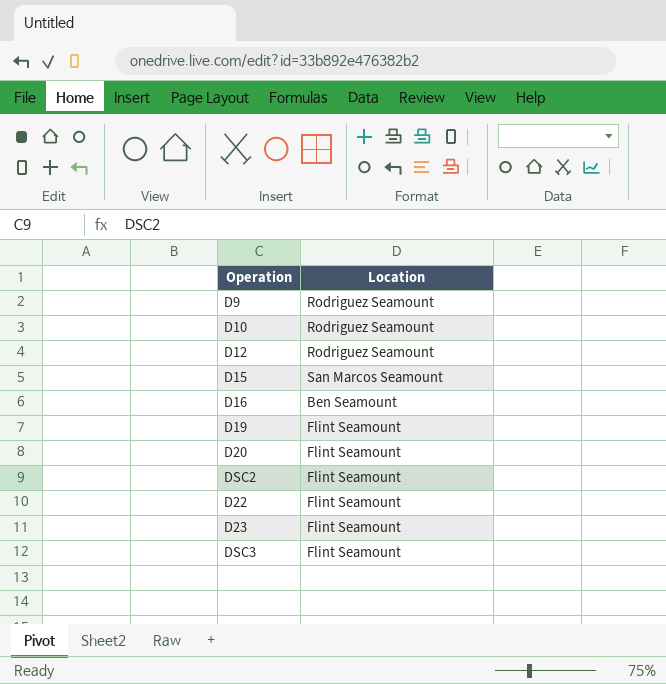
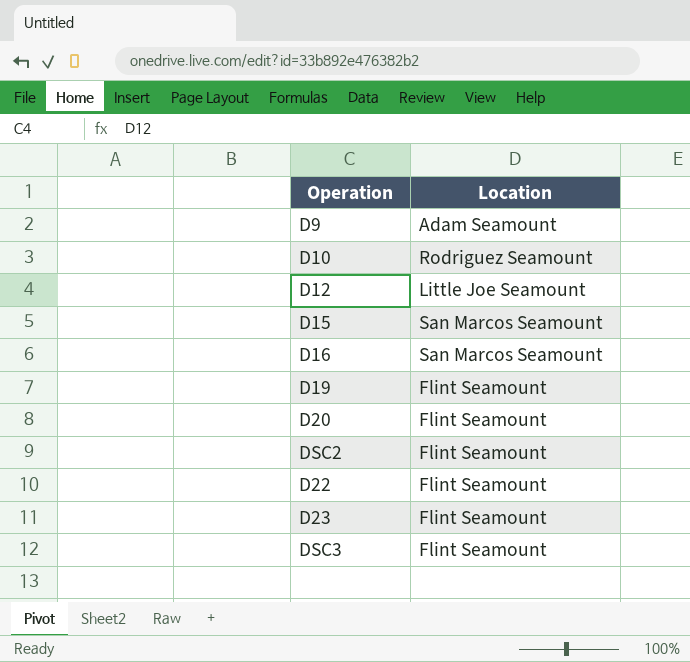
D9 | Location: Rodriguez Seamount -> Adam Seamount
D12 | Location: Rodriguez Seamount -> Little Joe Seamount
D16 | Location: Ben Seamount -> San Marcos Seamount

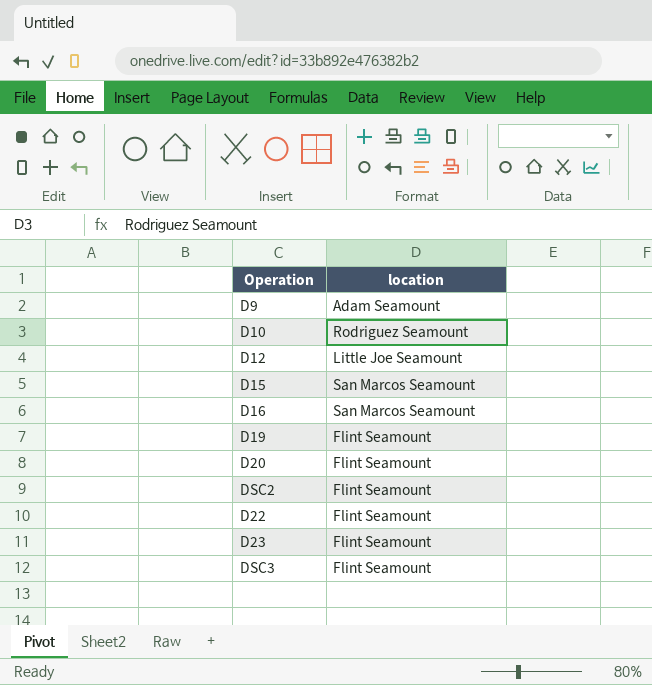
column name: Location -> location

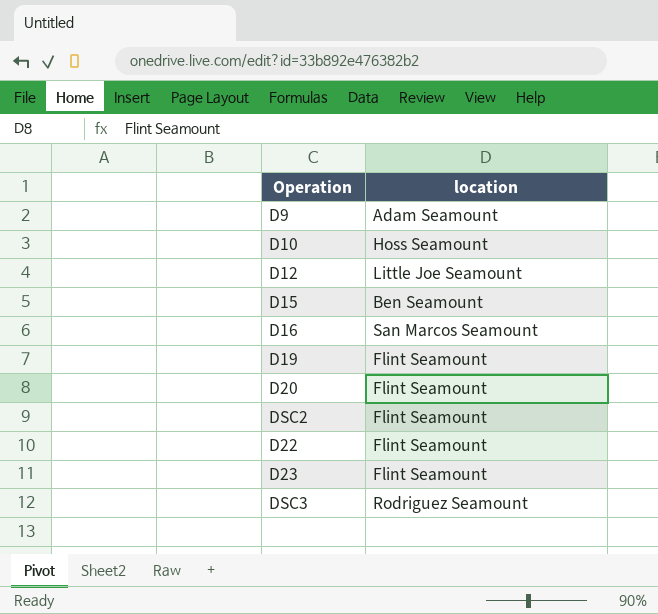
D10 | location: Rodriguez Seamount -> Hoss Seamount
D15 | location: San Marcos Seamount -> Ben Seamount
DSC3 | location: Flint Seamount -> Rodriguez Seamount

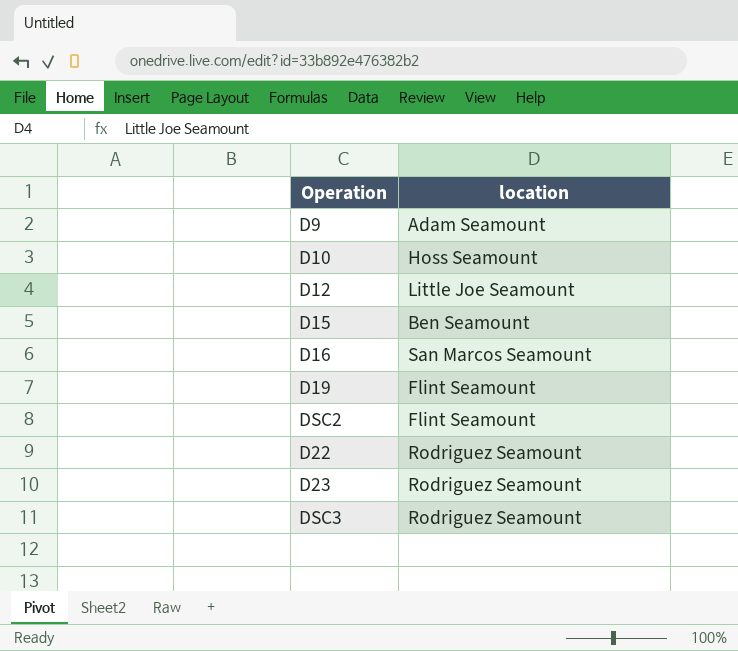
row D20: Flint Seamount -> none
D22 | location: Flint Seamount -> Rodriguez Seamount
D23 | location: Flint Seamount -> Rodriguez Seamount

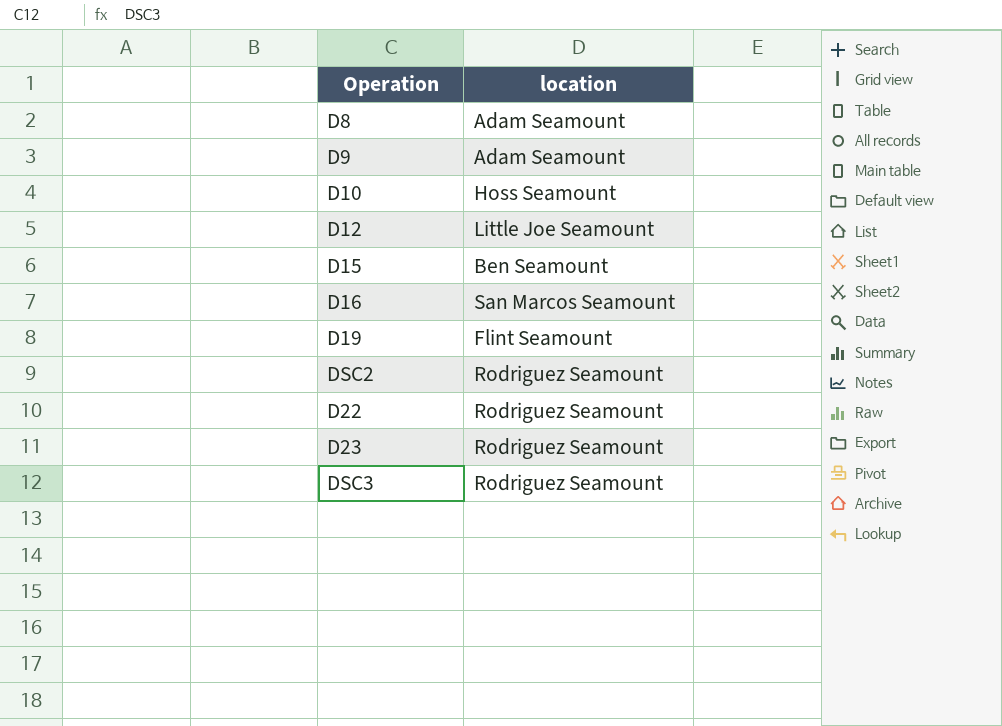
row D8: none -> Adam Seamount
DSC2 | location: Flint Seamount -> Rodriguez Seamount

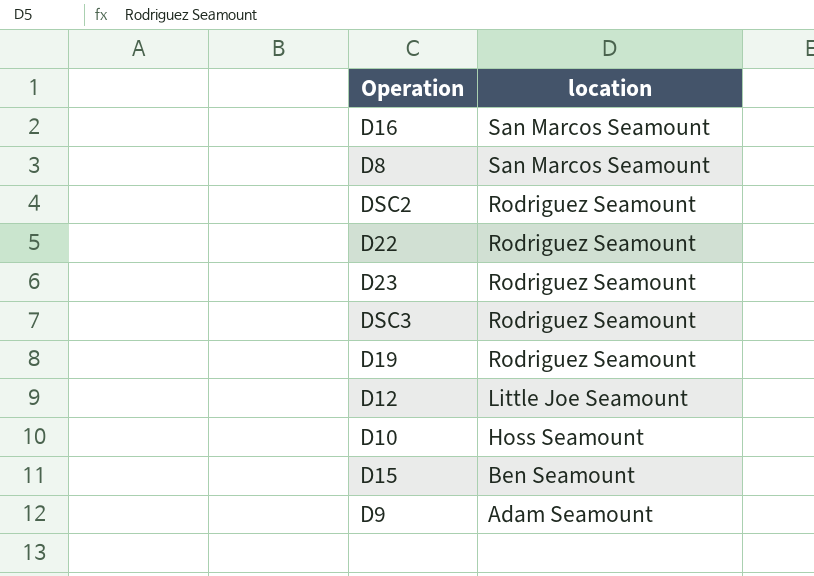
row order: none -> location descending
D8 | location: Adam Seamount -> San Marcos Seamount
D19 | location: Flint Seamount -> Rodriguez Seamount

